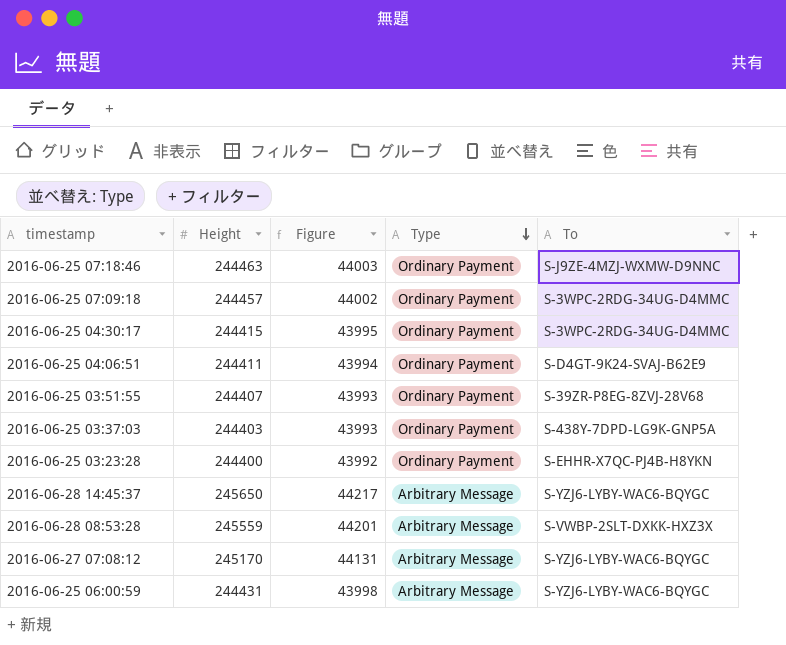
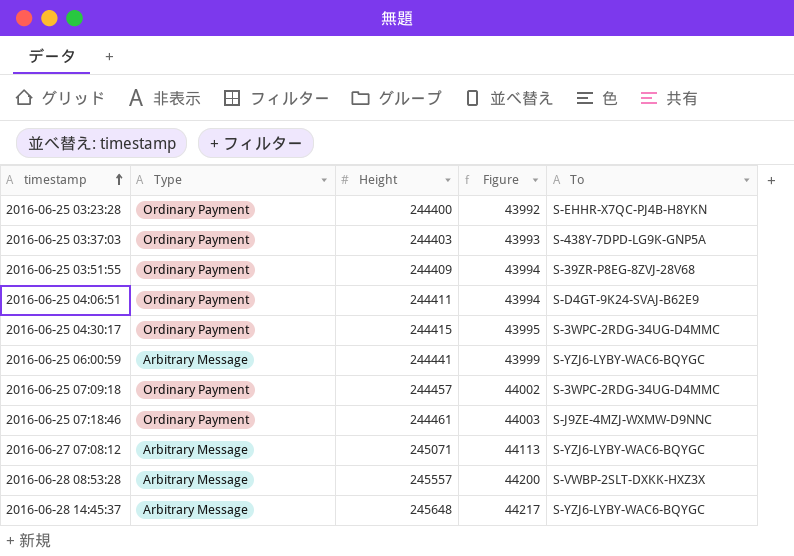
row order: Type descending -> timestamp ascending
column Type | position: 4 -> 2
2016-06-25 03:51:55 | Height: 244407 -> 244409
2016-06-25 03:51:55 | Figure: 43993 -> 43994
2016-06-25 06:00:59 | Height: 244431 -> 244441
2016-06-25 06:00:59 | Figure: 43998 -> 43999
2016-06-25 07:18:46 | Height: 244463 -> 244461
2016-06-27 07:08:12 | Height: 245170 -> 245071
2016-06-27 07:08:12 | Figure: 44131 -> 44113
2016-06-28 08:53:28 | Height: 245559 -> 245557
2016-06-28 08:53:28 | Figure: 44201 -> 44200
2016-06-28 14:45:37 | Height: 245650 -> 245648

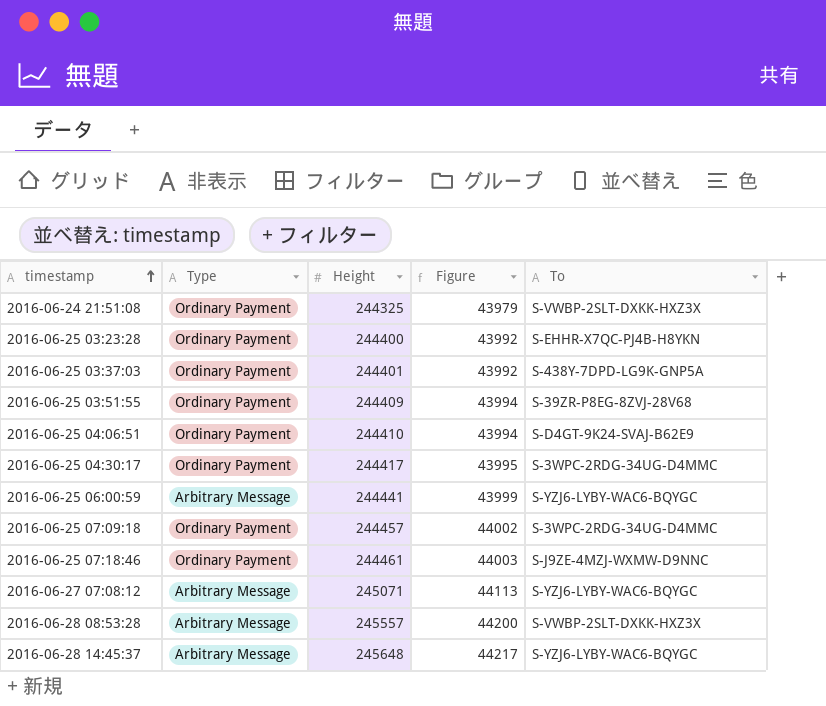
row 2016-06-24 21:51:08: none -> Ordinary Payment | 244325 | 43979 | S-VWBP-2SLT-DXKK-HXZ3X
2016-06-25 03:37:03 | Height: 244403 -> 244401
2016-06-25 03:37:03 | Figure: 43993 -> 43992
2016-06-25 04:06:51 | Height: 244411 -> 244410
2016-06-25 04:30:17 | Height: 244415 -> 244417

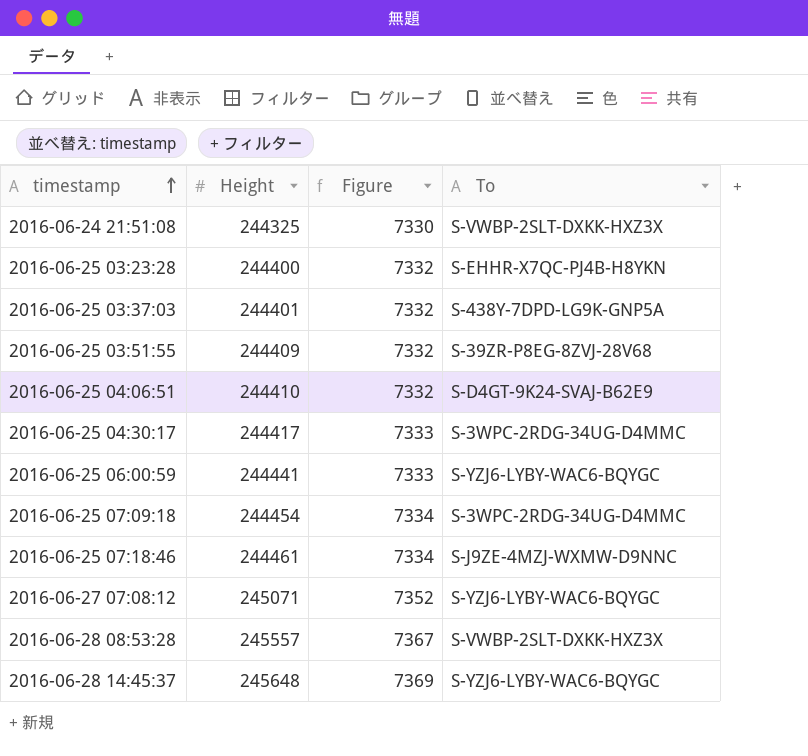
column Type | position: 2 -> none
column Figure | formula: [Height] * 0.18 -> [Height] * 0.03
2016-06-25 07:09:18 | Height: 244457 -> 244454

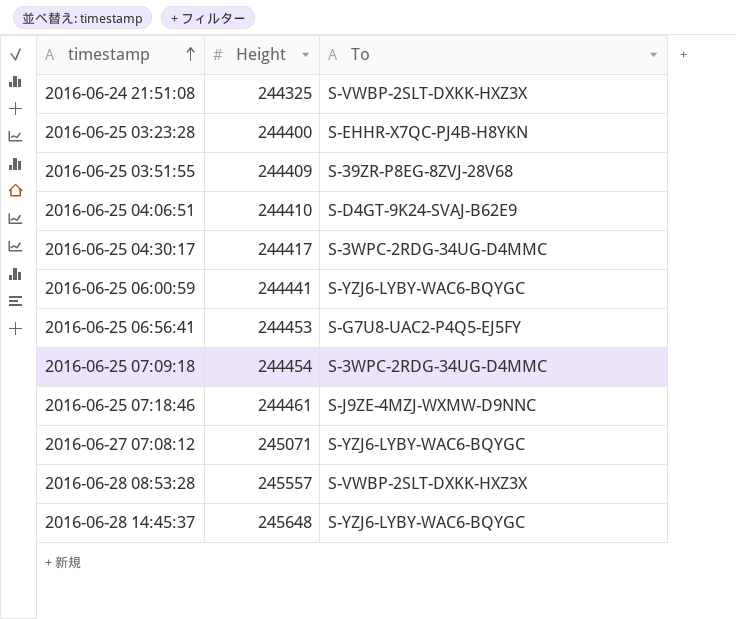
column Figure | formula: [Height] * 0.03 -> none
row 2016-06-25 03:37:03: 244401 | 7332 | S-438Y-7DPD-LG9K-GNP5A -> none
row 2016-06-25 06:56:41: none -> 244453 | S-G7U8-UAC2-P4Q5-EJ5FY

